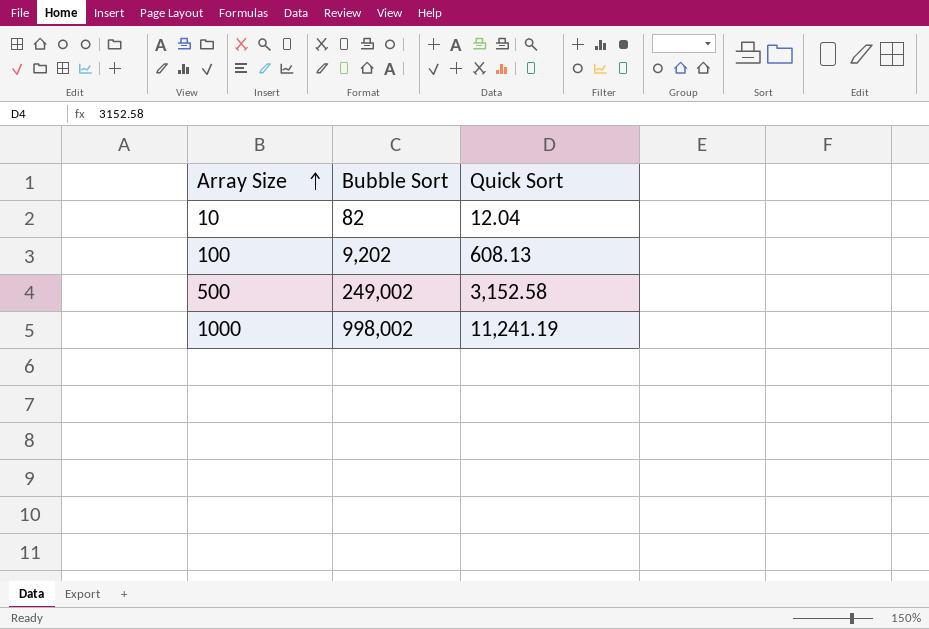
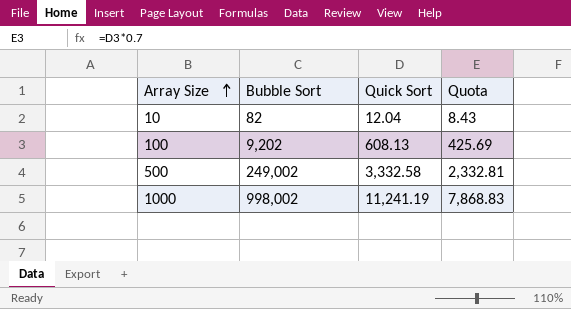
column Quota | formula: none -> [Quick Sort] * 0.7
500 | Quick Sort: 3,152.58 -> 3,332.58

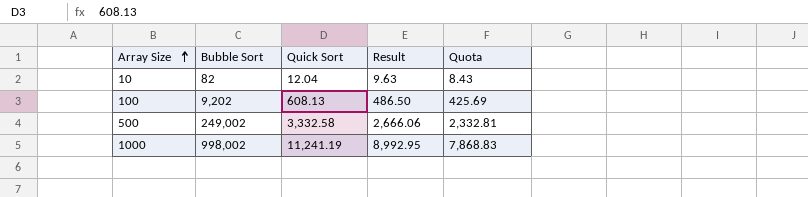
column Result | formula: none -> [Quick Sort] * 0.8

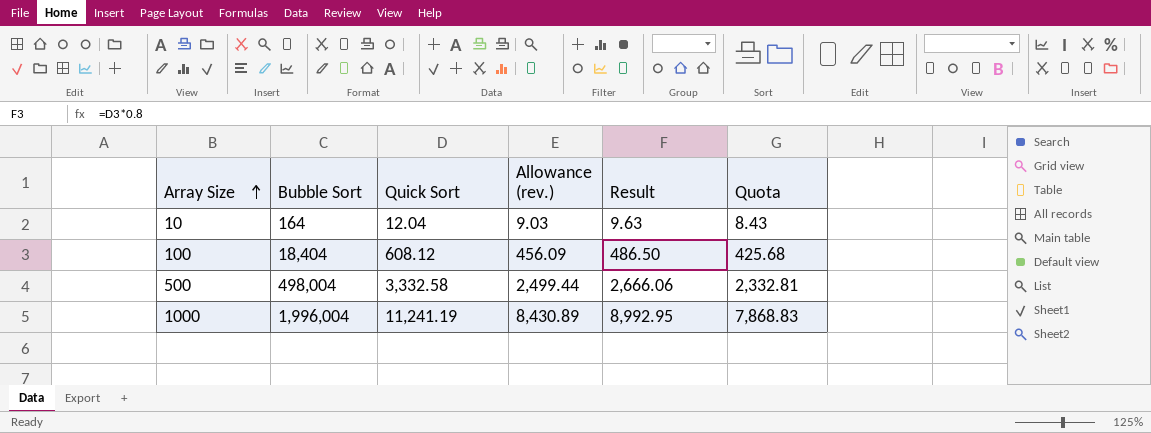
column Allowance (rev.) | formula: none -> [Quick Sort] * 0.75
10 | Bubble Sort: 82 -> 164
100 | Bubble Sort: 9,202 -> 18,404
100 | Quick Sort: 608.13 -> 608.12
100 | Quota: 425.69 -> 425.68
500 | Bubble Sort: 249,002 -> 498,004
1000 | Bubble Sort: 998,002 -> 1,996,004

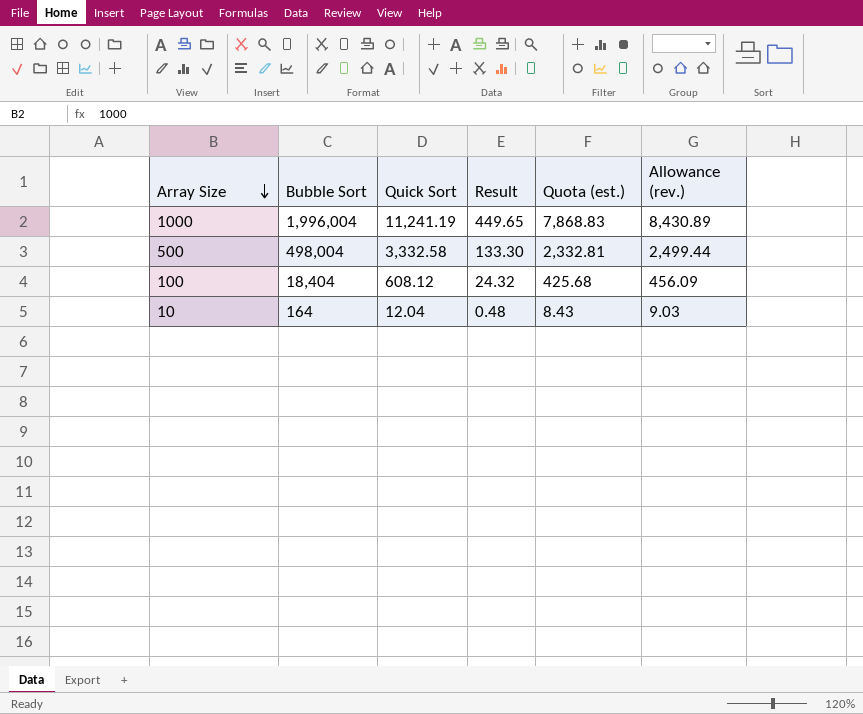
row order: Array Size ascending -> Array Size descending
column Result | formula: [Quick Sort] * 0.8 -> [Quick Sort] * 0.04
column name: Quota -> Quota (est.)
column Allowance (rev.) | position: 4 -> 6

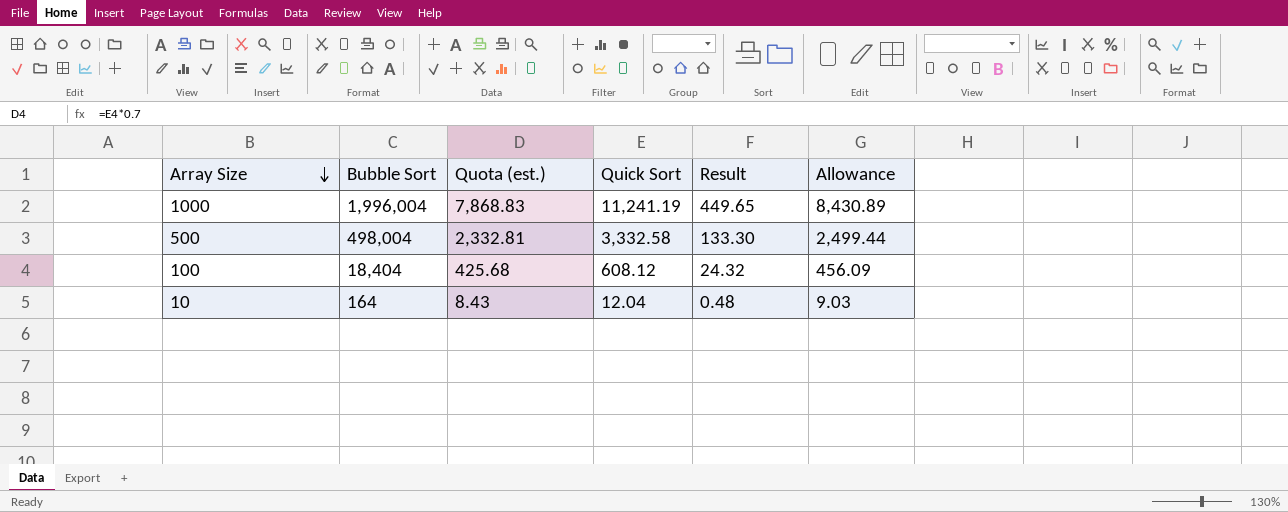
column Quota (est.) | position: 5 -> 3
column name: Allowance (rev.) -> Allowance

